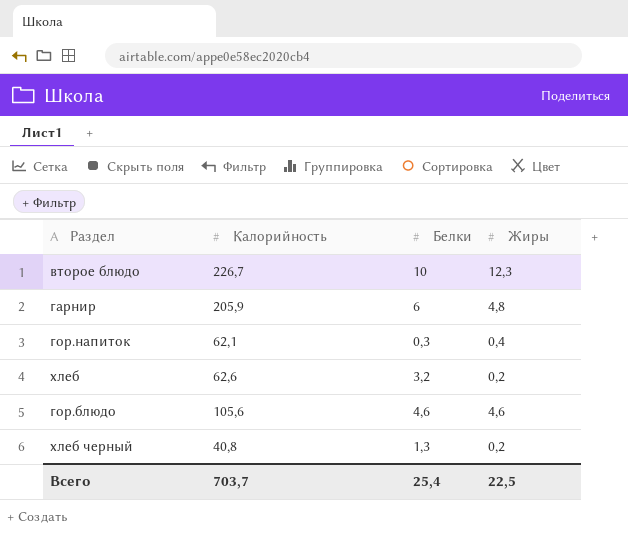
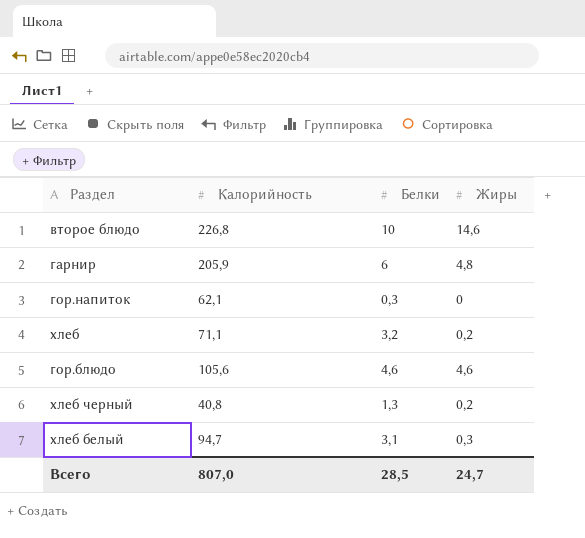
второе блюдо | Калорийность: 226,7 -> 226,8
второе блюдо | Жиры: 12,3 -> 14,6
гор.напиток | Жиры: 0,4 -> 0
хлеб | Калорийность: 62,6 -> 71,1
row хлеб белый: none -> 94,7 | 3,1 | 0,3
Всего | Калорийность: 703,7 -> 807,0
Всего | Белки: 25,4 -> 28,5
Всего | Жиры: 22,5 -> 24,7

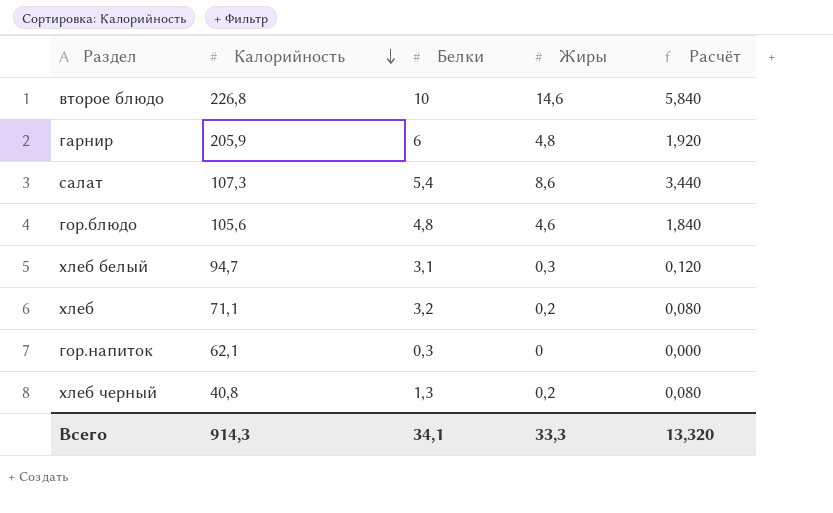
row order: none -> Калорийность descending
column Расчёт | formula: none -> [Жиры] * 0,4
row салат: none -> 107,3 | 5,4 | 8,6 | 3,440
гор.блюдо | Белки: 4,6 -> 4,8
Всего | Калорийность: 807,0 -> 914,3
Всего | Белки: 28,5 -> 34,1
Всего | Жиры: 24,7 -> 33,3

